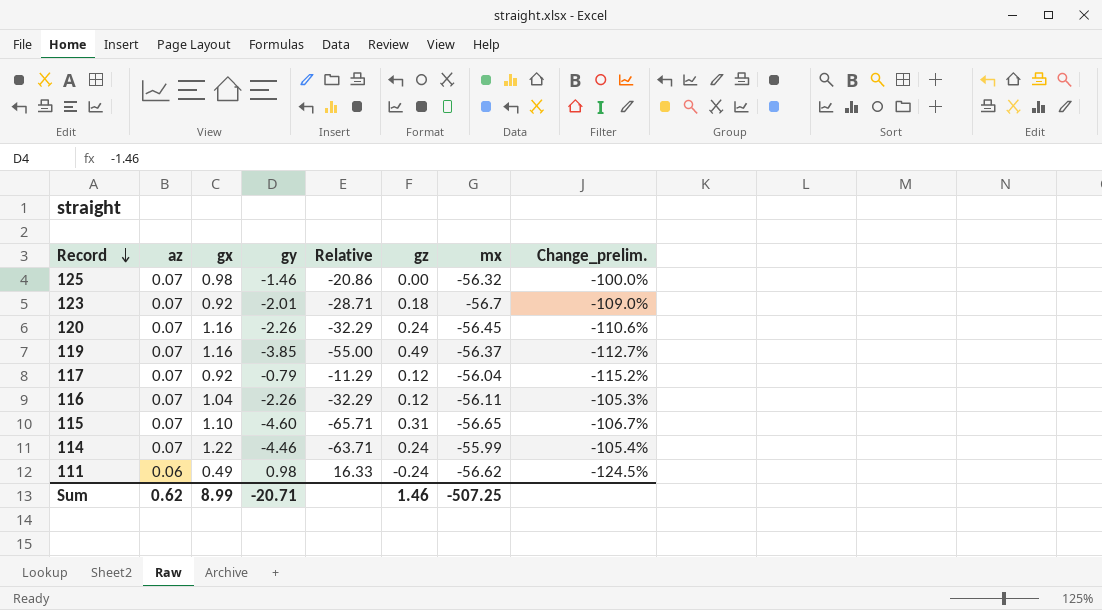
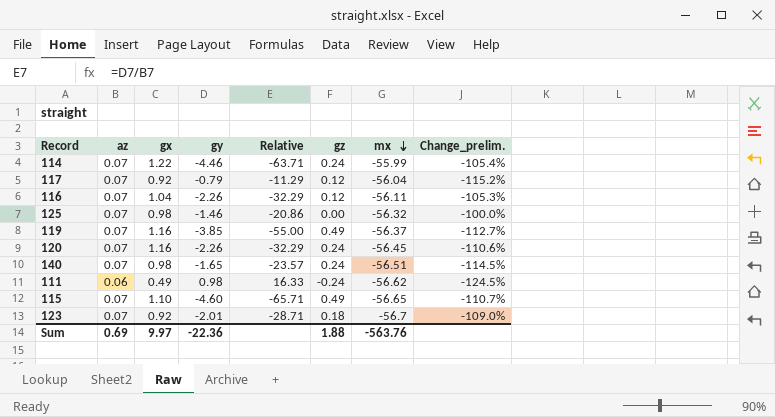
row order: Record descending -> mx descending
row 140: none -> 0.07 | 0.98 | -1.65 | -23.57 | 0.24 | -56.51 | -114.5%
115 | gz: 0.31 -> 0.49
115 | Change_prelim.: -106.7% -> -110.7%
Sum | az: 0.62 -> 0.69
Sum | gx: 8.99 -> 9.97
Sum | gy: -20.71 -> -22.36
Sum | gz: 1.46 -> 1.88
Sum | mx: -507.25 -> -563.76

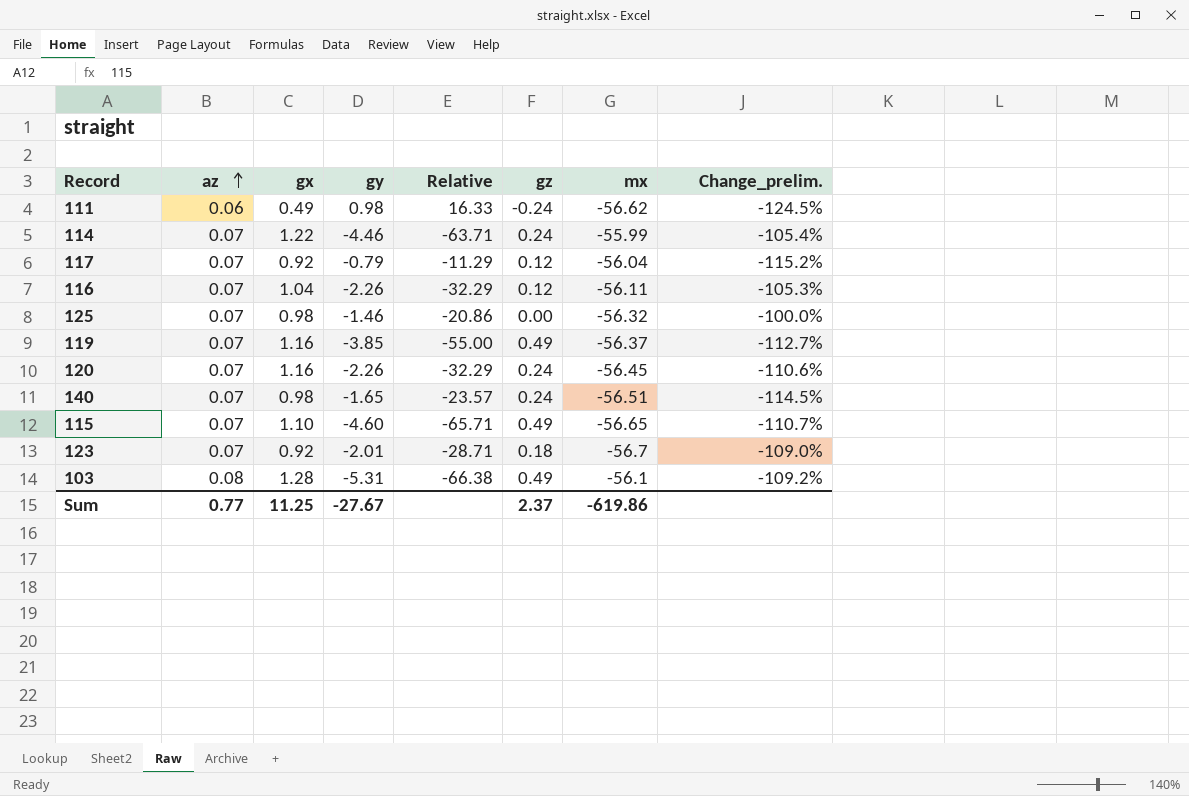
row order: mx descending -> az ascending
row 103: none -> 0.08 | 1.28 | -5.31 | -66.38 | 0.49 | -56.1 | -109.2%
Sum | az: 0.69 -> 0.77
Sum | gx: 9.97 -> 11.25
Sum | gy: -22.36 -> -27.67
Sum | gz: 1.88 -> 2.37
Sum | mx: -563.76 -> -619.86

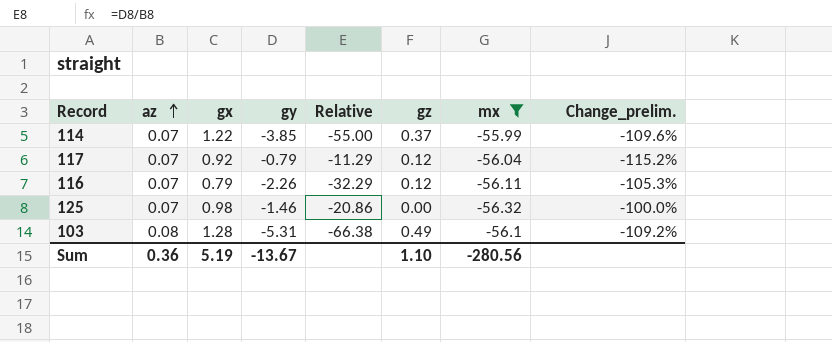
filter: none -> mx >= -56.32
114 | gy: -4.46 -> -3.85
114 | Relative: -63.71 -> -55.00
114 | gz: 0.24 -> 0.37
114 | Change_prelim.: -105.4% -> -109.6%
116 | gx: 1.04 -> 0.79
Sum | az: 0.77 -> 0.36
Sum | gx: 11.25 -> 5.19
Sum | gy: -27.67 -> -13.67
Sum | gz: 2.37 -> 1.10
Sum | mx: -619.86 -> -280.56

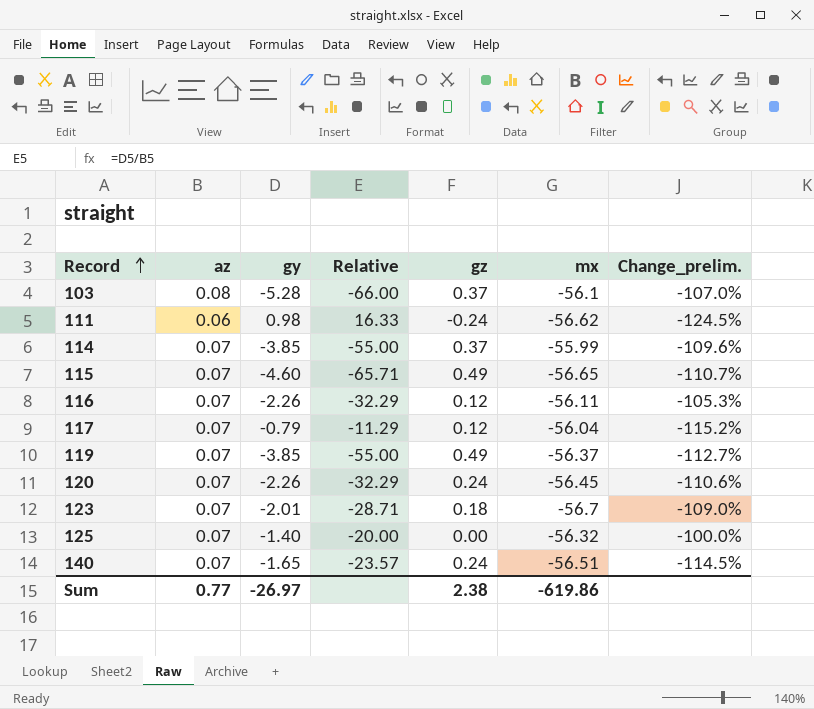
filter: mx >= -56.32 -> none
row order: az ascending -> Record ascending
column gx | position: 3 -> none
103 | gy: -5.31 -> -5.28
103 | Relative: -66.38 -> -66.00
103 | gz: 0.49 -> 0.37
103 | Change_prelim.: -109.2% -> -107.0%
125 | gy: -1.46 -> -1.40
125 | Relative: -20.86 -> -20.00
Sum | az: 0.36 -> 0.77
Sum | gy: -13.67 -> -26.97
Sum | gz: 1.10 -> 2.38
Sum | mx: -280.56 -> -619.86

